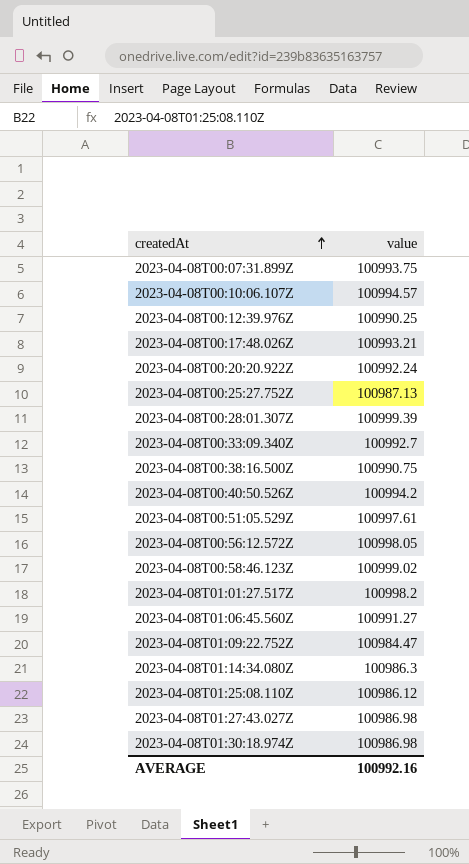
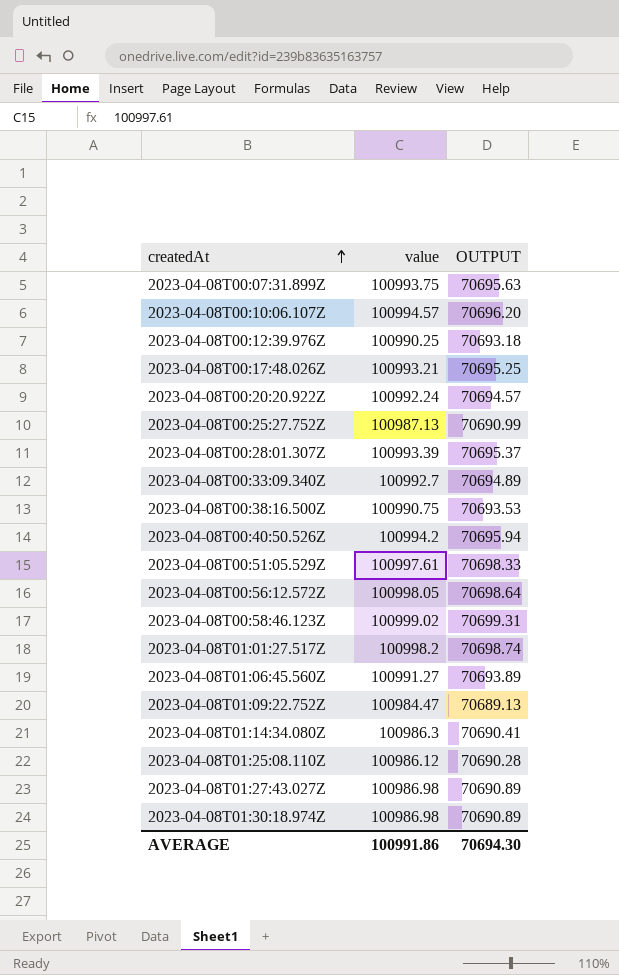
column OUTPUT | formula: none -> [value] * 0.7
2023-04-08T00:28:01.307Z | value: 100999.39 -> 100993.39
AVERAGE | value: 100992.16 -> 100991.86

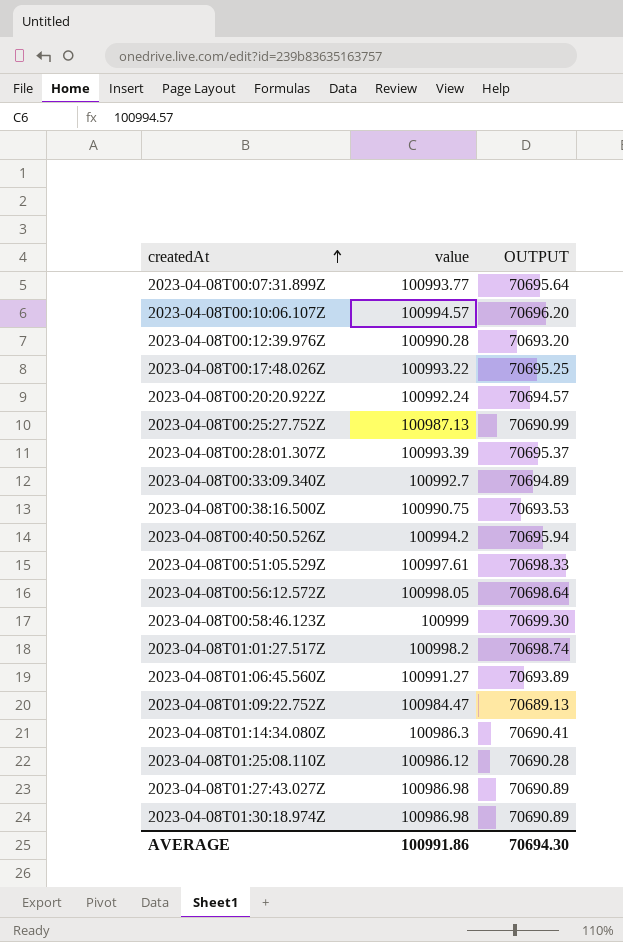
2023-04-08T00:07:31.899Z | value: 100993.75 -> 100993.77
2023-04-08T00:07:31.899Z | OUTPUT: 70695.63 -> 70695.64
2023-04-08T00:12:39.976Z | value: 100990.25 -> 100990.28
2023-04-08T00:12:39.976Z | OUTPUT: 70693.18 -> 70693.20
2023-04-08T00:17:48.026Z | value: 100993.21 -> 100993.22
2023-04-08T00:58:46.123Z | value: 100999.02 -> 100999
2023-04-08T00:58:46.123Z | OUTPUT: 70699.31 -> 70699.30

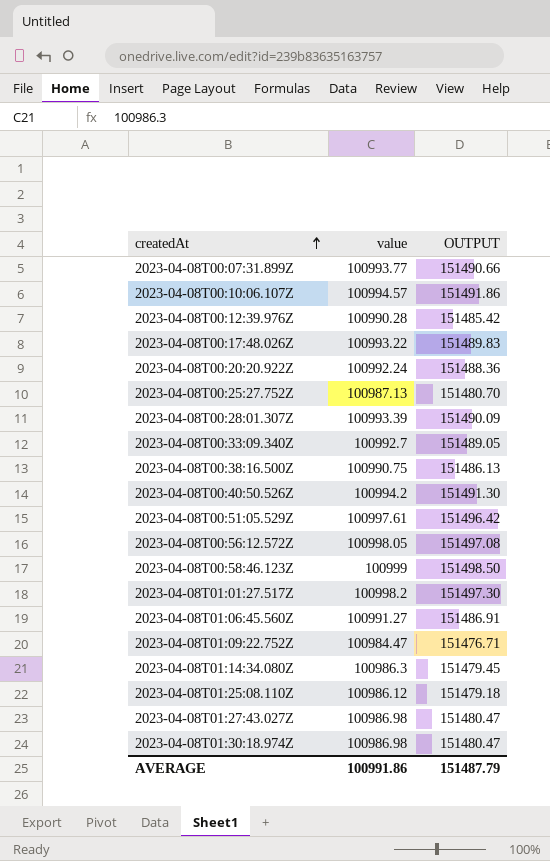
column OUTPUT | formula: [value] * 0.7 -> [value] * 1.5
AVERAGE | OUTPUT: 70694.30 -> 151487.79

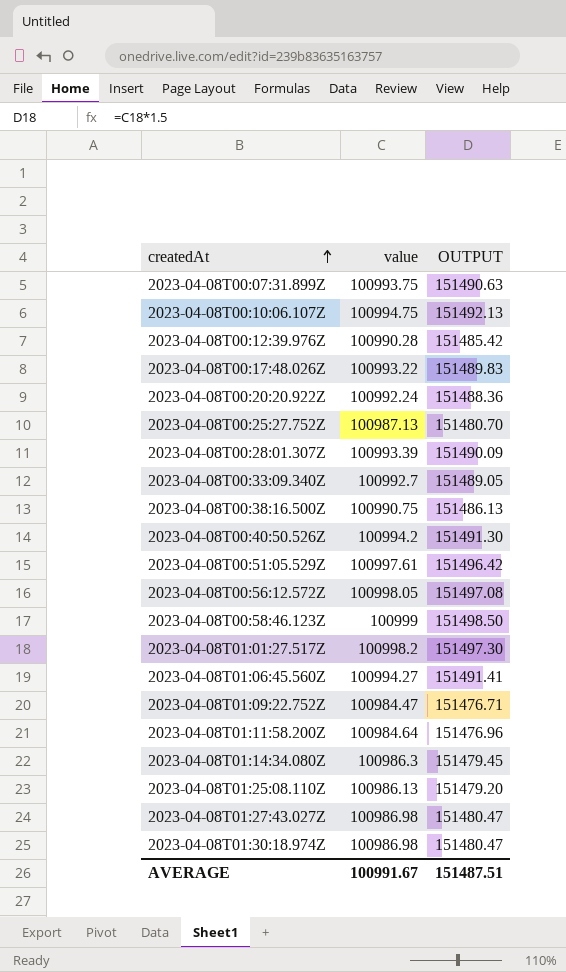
2023-04-08T00:07:31.899Z | value: 100993.77 -> 100993.75
2023-04-08T00:07:31.899Z | OUTPUT: 151490.66 -> 151490.63
2023-04-08T00:10:06.107Z | value: 100994.57 -> 100994.75
2023-04-08T00:10:06.107Z | OUTPUT: 151491.86 -> 151492.13
2023-04-08T01:06:45.560Z | value: 100991.27 -> 100994.27
2023-04-08T01:06:45.560Z | OUTPUT: 151486.91 -> 151491.41
row 2023-04-08T01:11:58.200Z: none -> 100984.64 | 151476.96
2023-04-08T01:25:08.110Z | value: 100986.12 -> 100986.13
2023-04-08T01:25:08.110Z | OUTPUT: 151479.18 -> 151479.20
AVERAGE | value: 100991.86 -> 100991.67
AVERAGE | OUTPUT: 151487.79 -> 151487.51

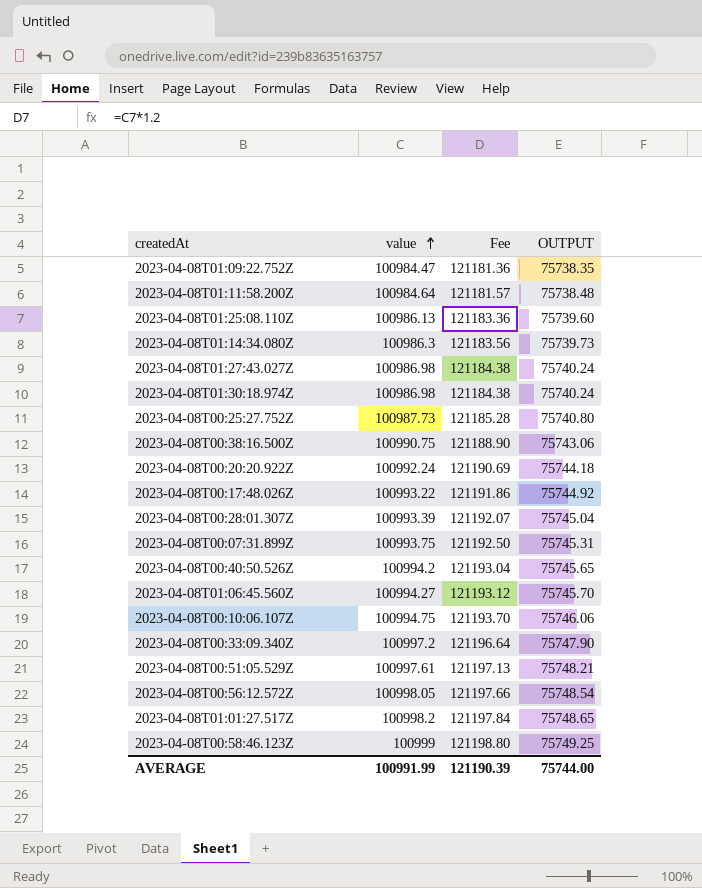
row order: createdAt ascending -> value ascending
column Fee | formula: none -> [value] * 1.2
column OUTPUT | formula: [value] * 1.5 -> [value] * 0.75
row 2023-04-08T00:12:39.976Z: 100990.28 | 151485.42 -> none
2023-04-08T00:25:27.752Z | value: 100987.13 -> 100987.73
2023-04-08T00:33:09.340Z | value: 100992.7 -> 100997.2
AVERAGE | value: 100991.67 -> 100991.99
AVERAGE | OUTPUT: 151487.51 -> 75744.00

